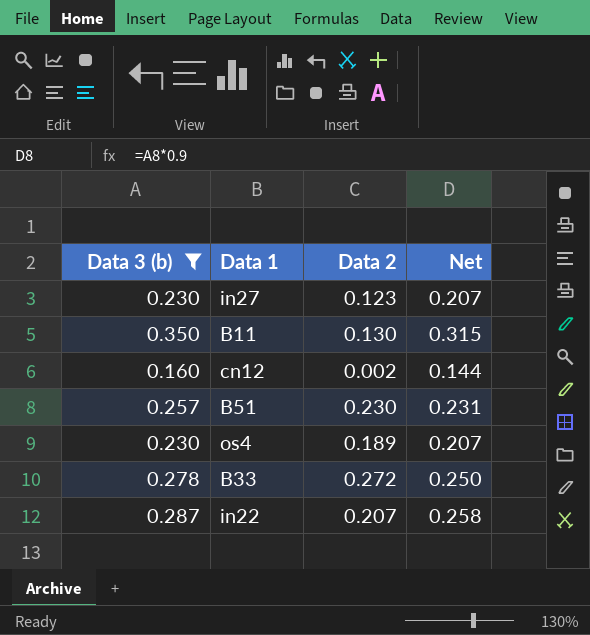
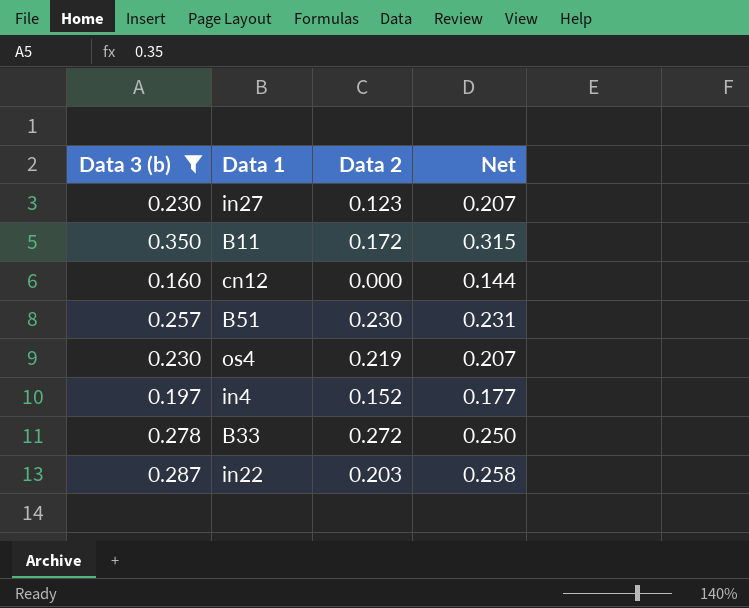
B11 | Data 2: 0.130 -> 0.172
cn12 | Data 2: 0.002 -> 0.000
os4 | Data 2: 0.189 -> 0.219
row in4: none -> 0.197 | 0.152 | 0.177
in22 | Data 2: 0.207 -> 0.203

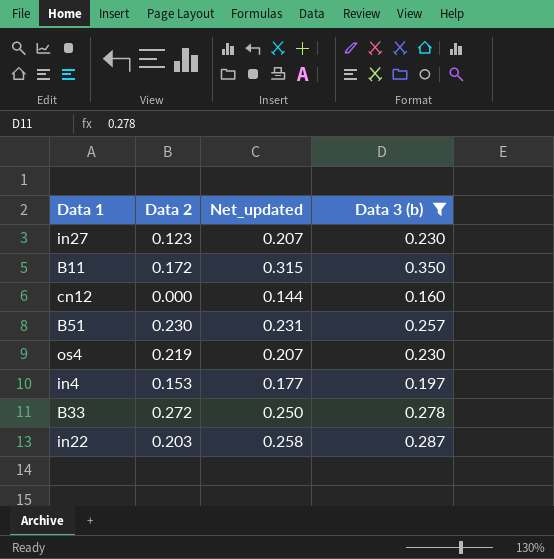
column name: Net -> Net_updated
column Data 3 (b) | position: 1 -> 4
in4 | Data 2: 0.152 -> 0.153

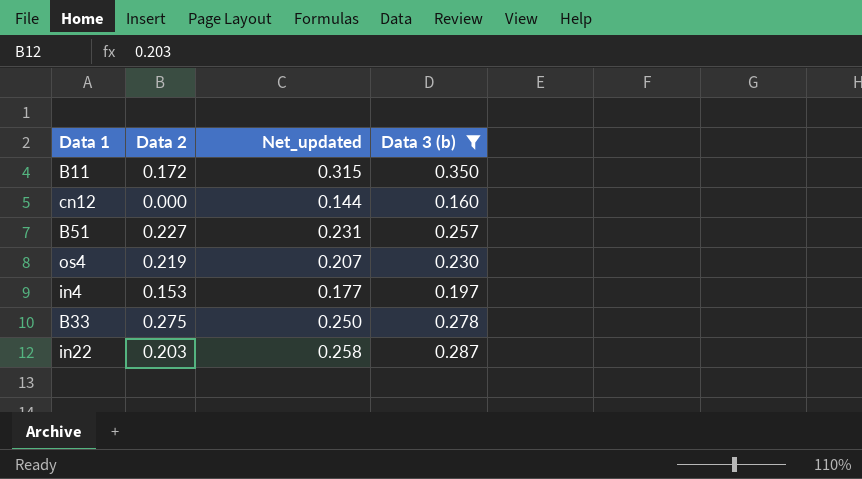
row in27: 0.123 | 0.207 | 0.230 -> none
B51 | Data 2: 0.230 -> 0.227
B33 | Data 2: 0.272 -> 0.275

